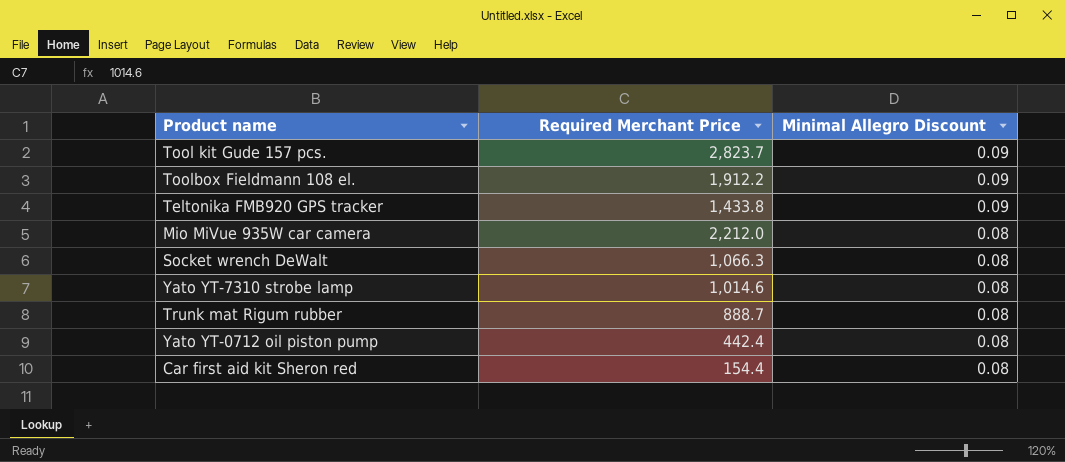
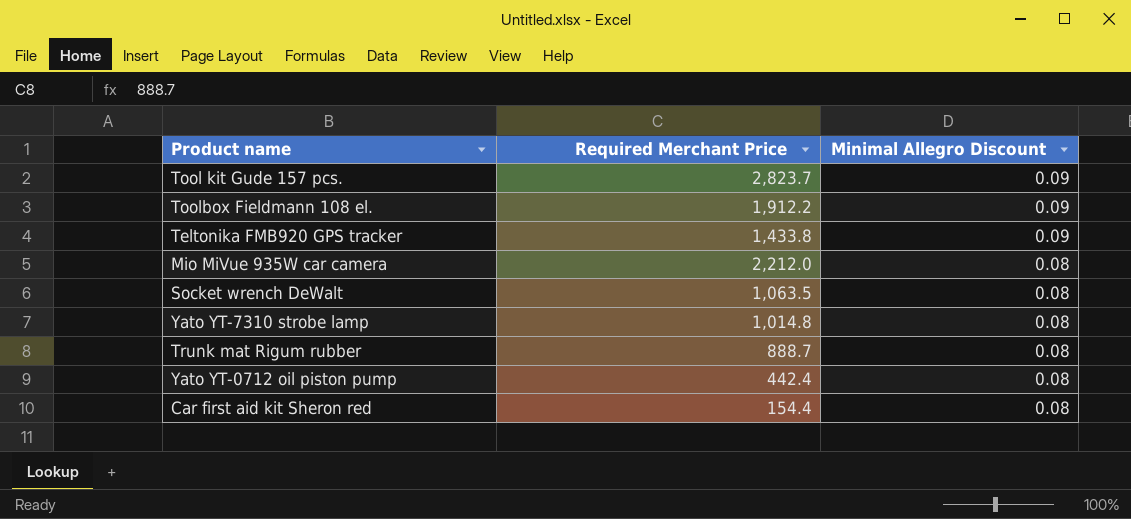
Socket wrench DeWalt | Required Merchant Price: 1,066.3 -> 1,063.5
Yato YT-7310 strobe lamp | Required Merchant Price: 1,014.6 -> 1,014.8

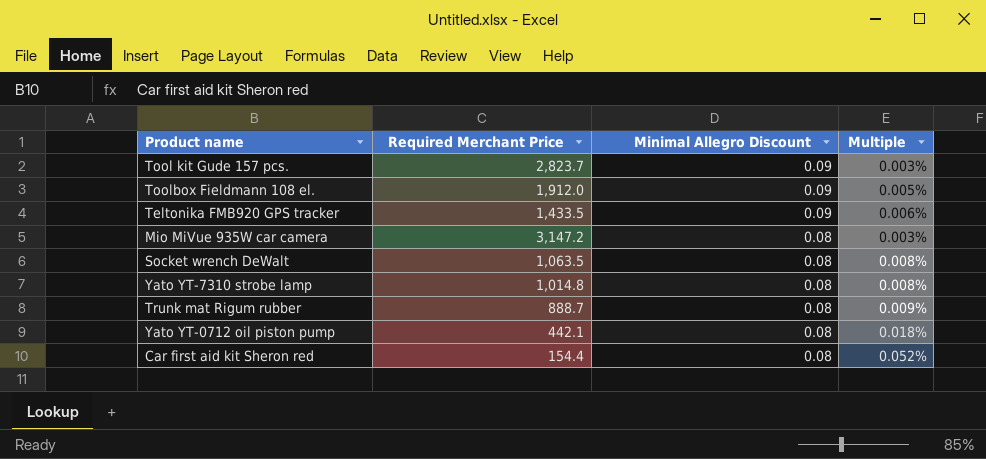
column Multiple | formula: none -> [Minimal Allegro Discount] / [Required Merchant Price]
Toolbox Fieldmann 108 el. | Required Merchant Price: 1,912.2 -> 1,912.0
Teltonika FMB920 GPS tracker | Required Merchant Price: 1,433.8 -> 1,433.5
Mio MiVue 935W car camera | Required Merchant Price: 2,212.0 -> 3,147.2
Yato YT-0712 oil piston pump | Required Merchant Price: 442.4 -> 442.1

